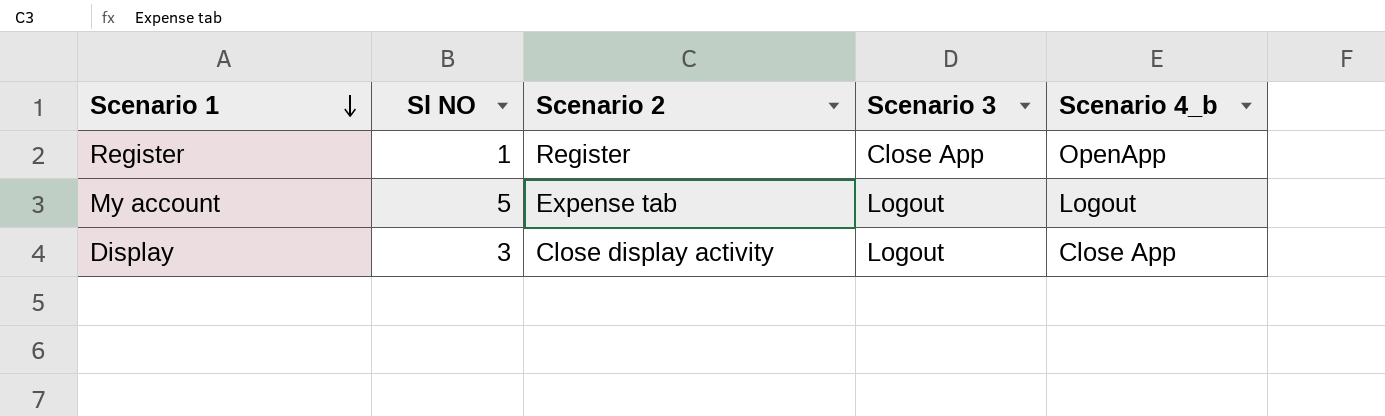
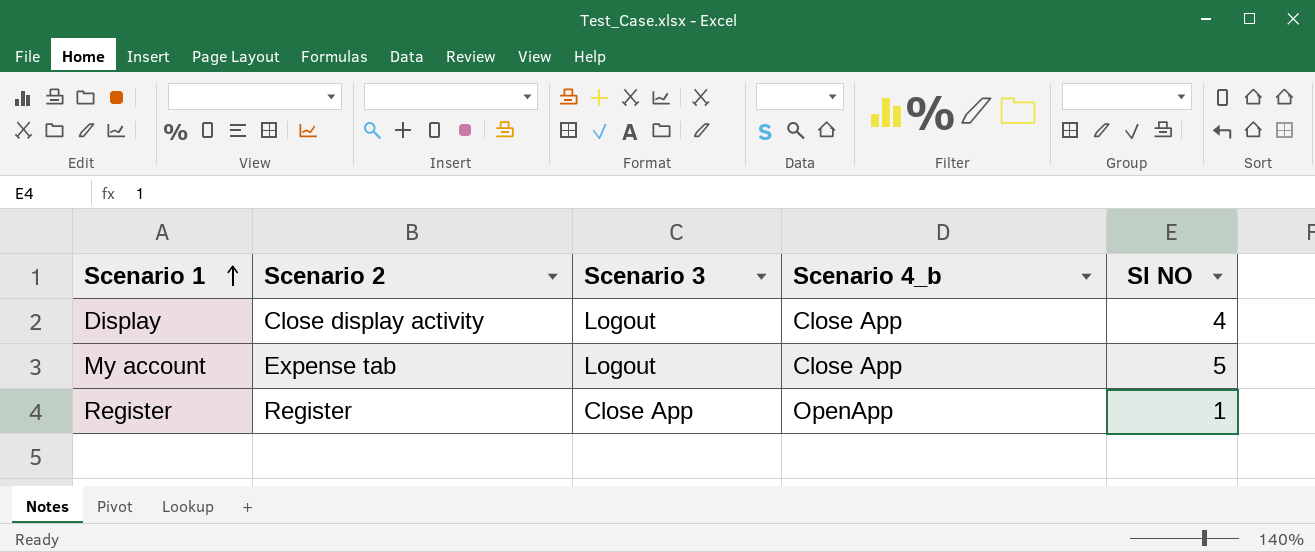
row order: Scenario 1 descending -> Scenario 1 ascending
column Sl NO | position: 2 -> 5
Display | Sl NO: 3 -> 4
My account | Scenario 4_b: Logout -> Close App

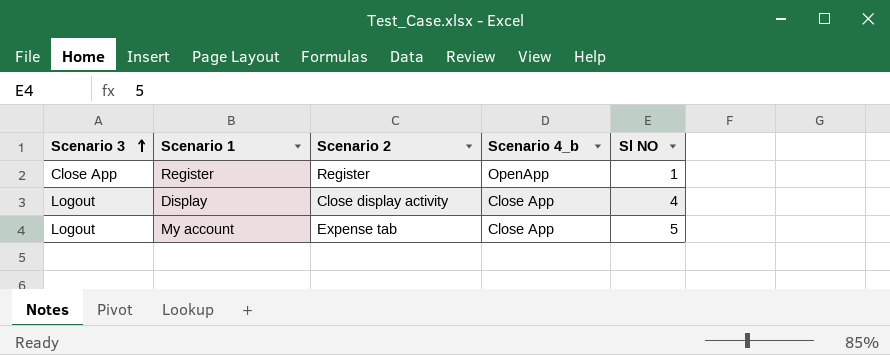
row order: Scenario 1 ascending -> Scenario 3 ascending
column Scenario 3 | position: 3 -> 1

